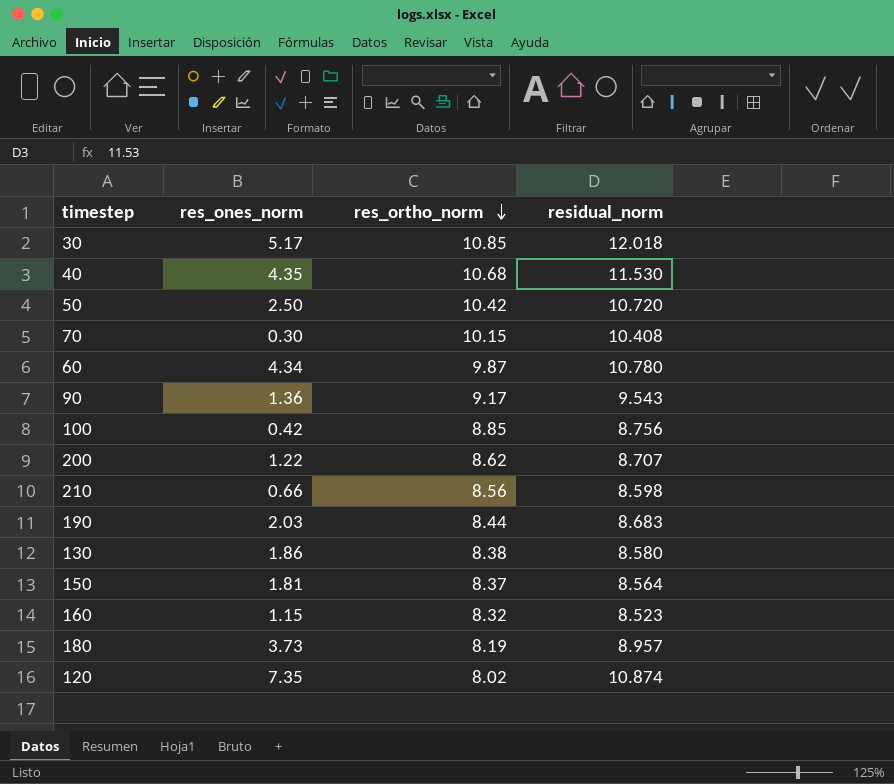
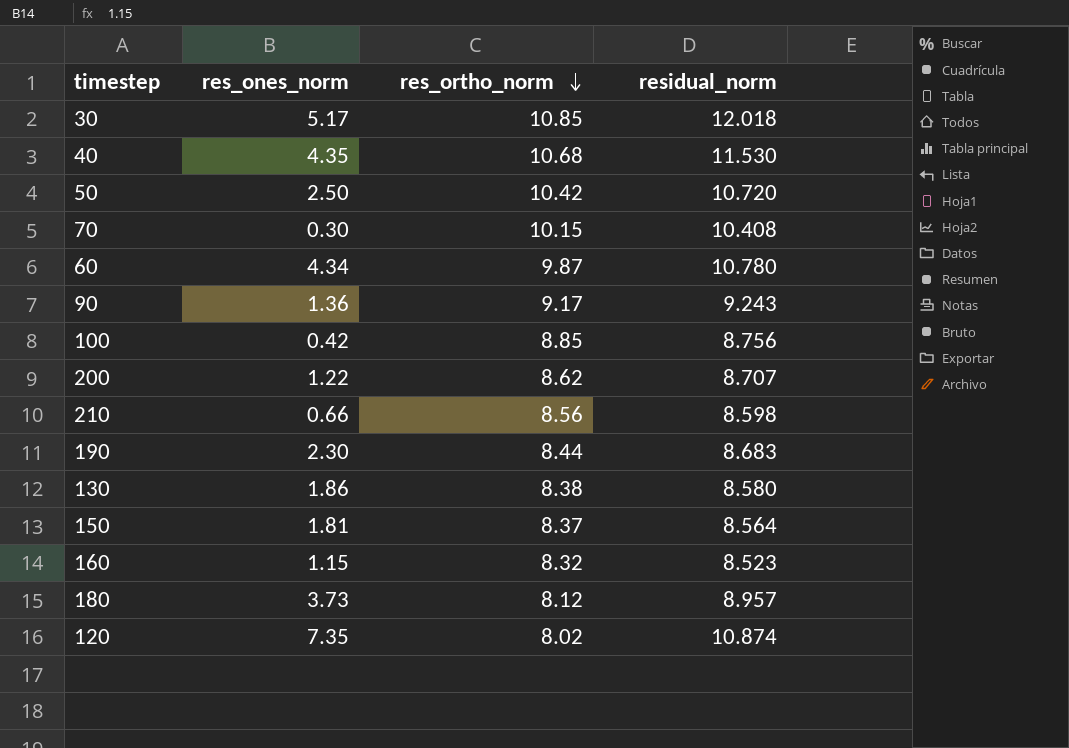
90 | residual_norm: 9.543 -> 9.243
190 | res_ones_norm: 2.03 -> 2.30
180 | res_ortho_norm: 8.19 -> 8.12

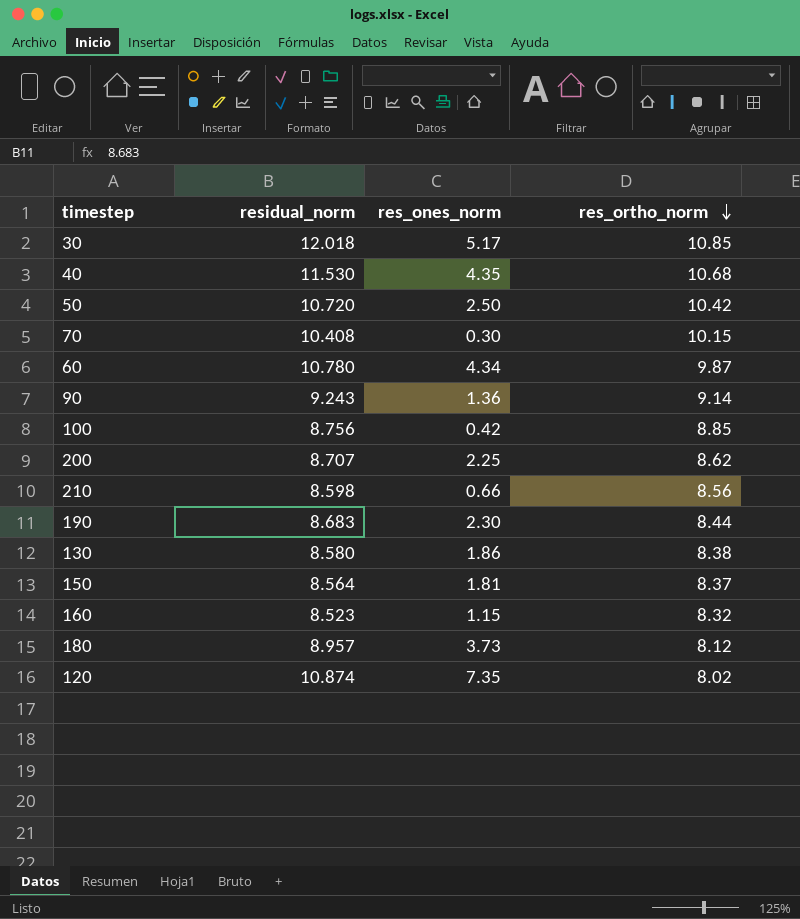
column residual_norm | position: 4 -> 2
90 | res_ortho_norm: 9.17 -> 9.14
200 | res_ones_norm: 1.22 -> 2.25

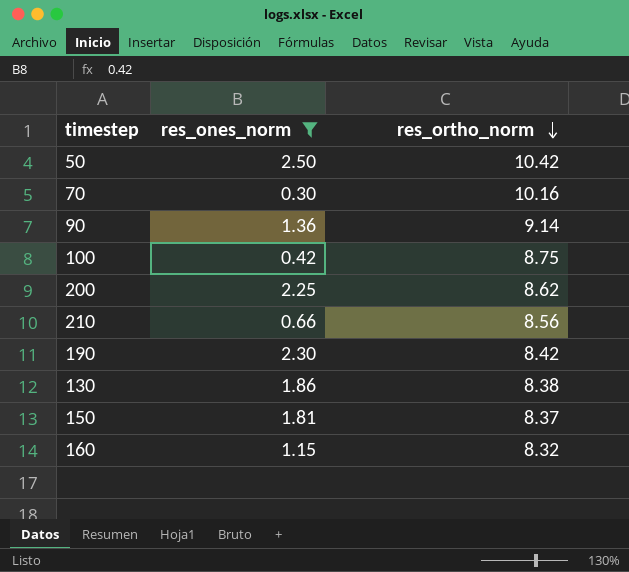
filter: none -> res_ones_norm <= 2.50
column residual_norm | position: 2 -> none
70 | res_ortho_norm: 10.15 -> 10.16
100 | res_ortho_norm: 8.85 -> 8.75
190 | res_ortho_norm: 8.44 -> 8.42

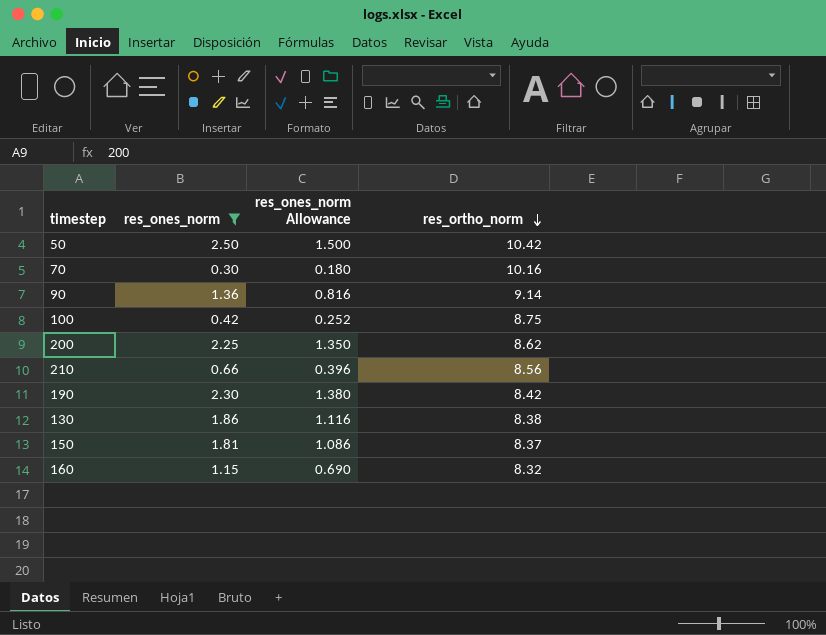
column res_ones_norm Allowance | formula: none -> [res_ones_norm] * 0.6

